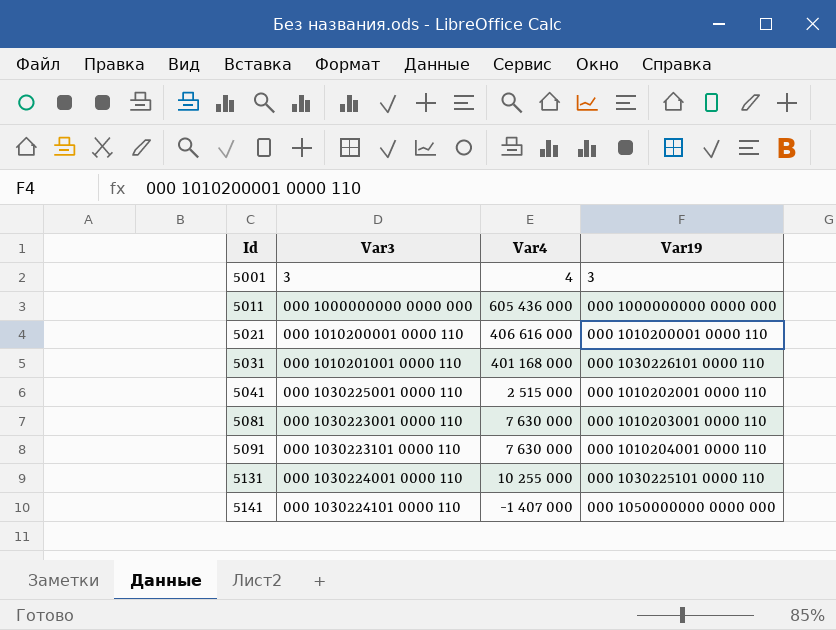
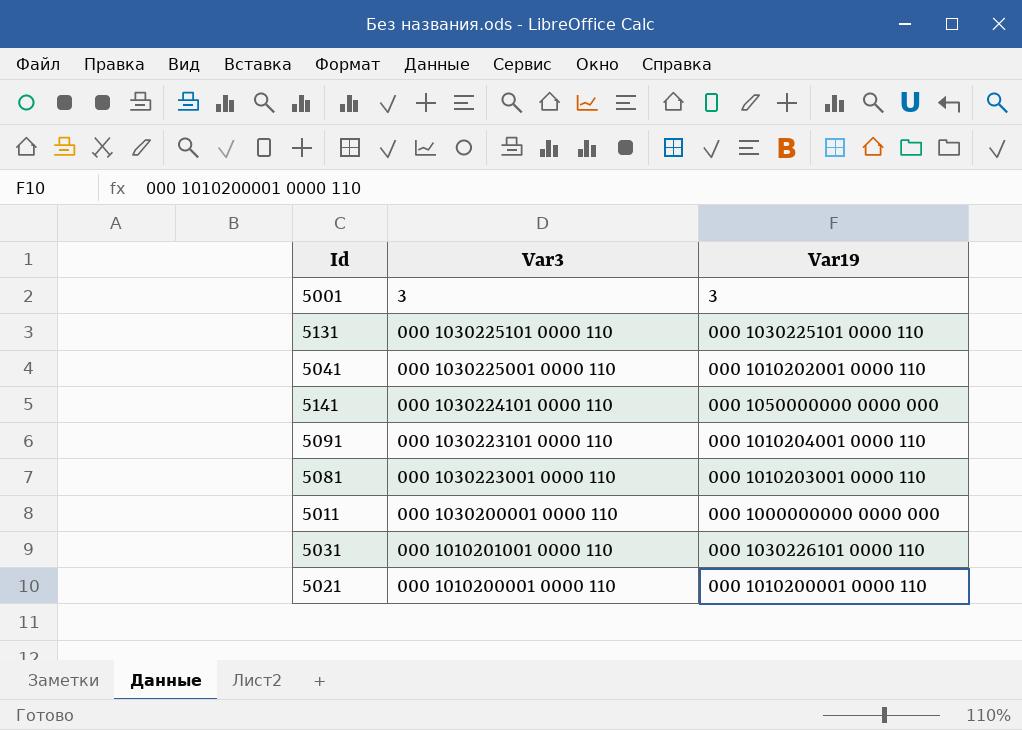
row order: Id ascending -> Var3 descending
column Var4 | position: 3 -> none
5131 | Var3: 000 1030224001 0000 110 -> 000 1030225101 0000 110
5011 | Var3: 000 1000000000 0000 000 -> 000 1030200001 0000 110

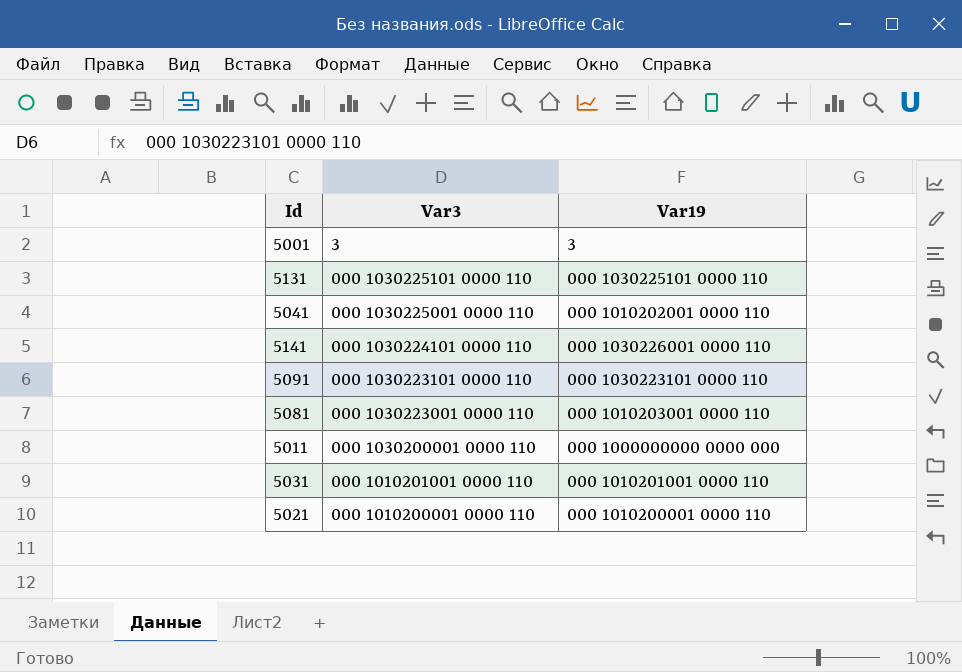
5141 | Var19: 000 1050000000 0000 000 -> 000 1030226001 0000 110
5091 | Var19: 000 1010204001 0000 110 -> 000 1030223101 0000 110
5031 | Var19: 000 1030226101 0000 110 -> 000 1010201001 0000 110

